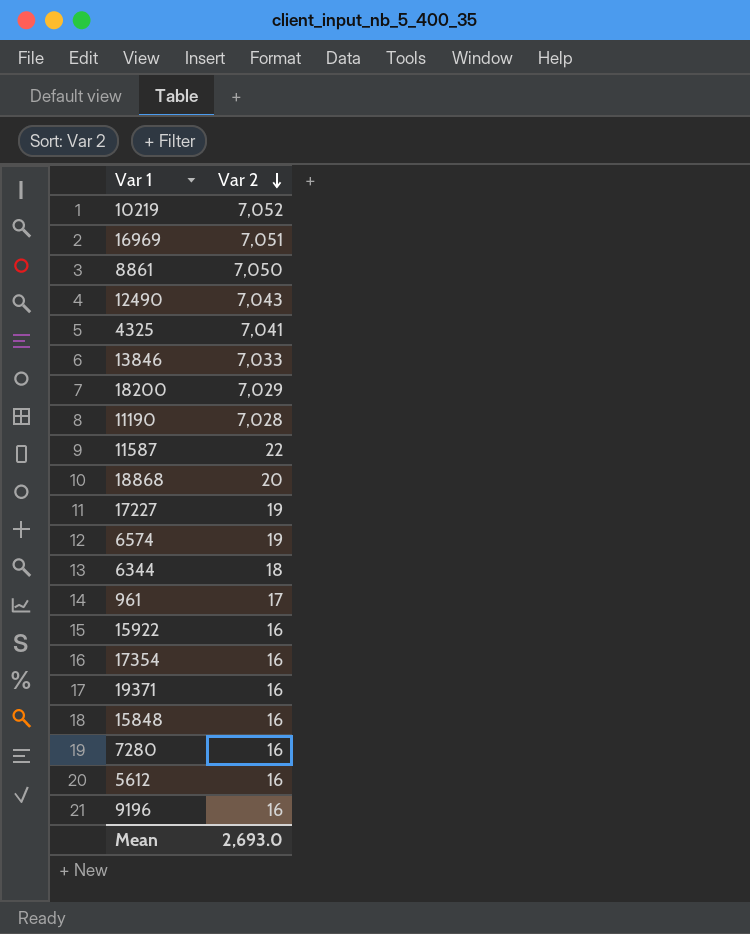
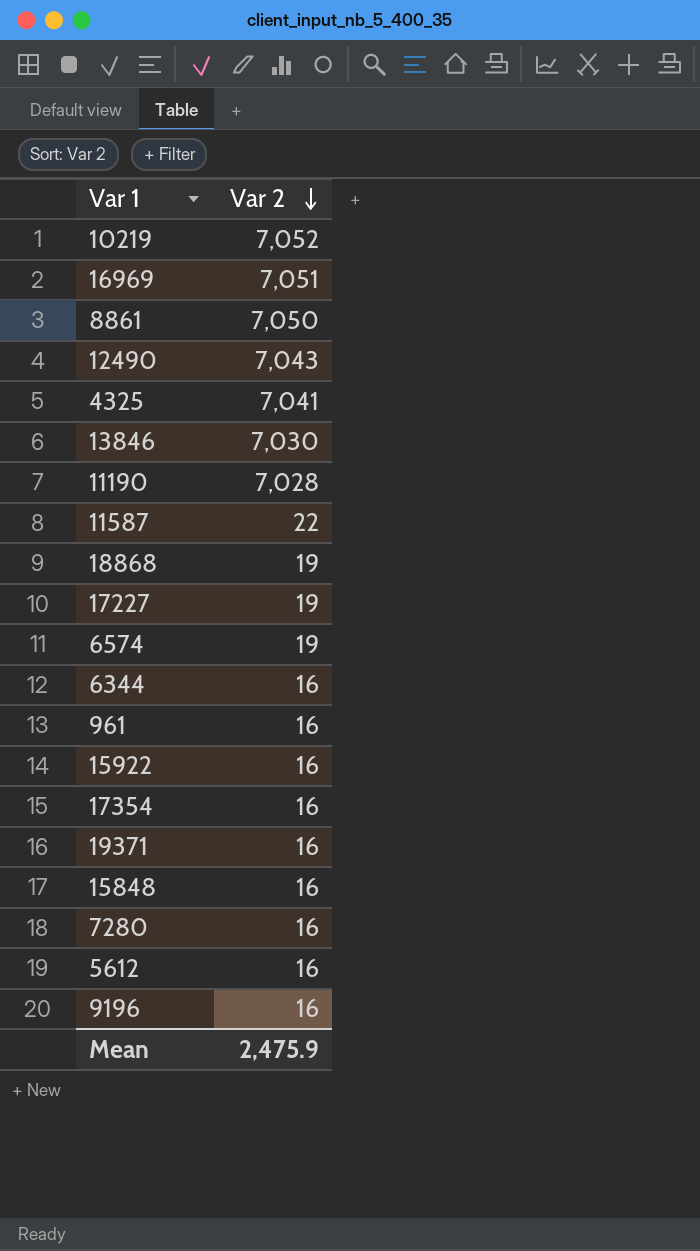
row 18200: 7,029 -> none
13846 | Var 2: 7,033 -> 7,030
18868 | Var 2: 20 -> 19
6344 | Var 2: 18 -> 16
961 | Var 2: 17 -> 16
Mean | Var 2: 2,693.0 -> 2,475.9

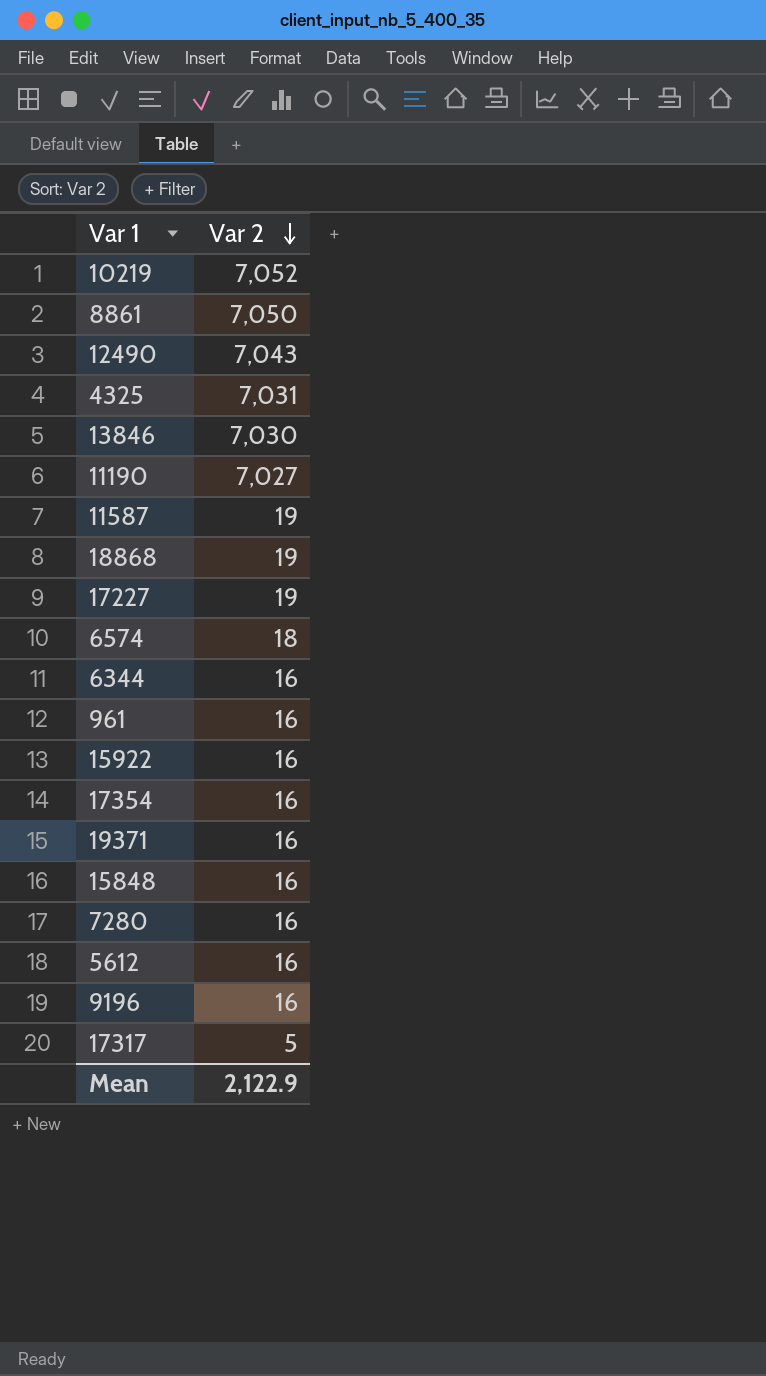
row 16969: 7,051 -> none
4325 | Var 2: 7,041 -> 7,031
11190 | Var 2: 7,028 -> 7,027
11587 | Var 2: 22 -> 19
6574 | Var 2: 19 -> 18
row 17317: none -> 5
Mean | Var 2: 2,475.9 -> 2,122.9

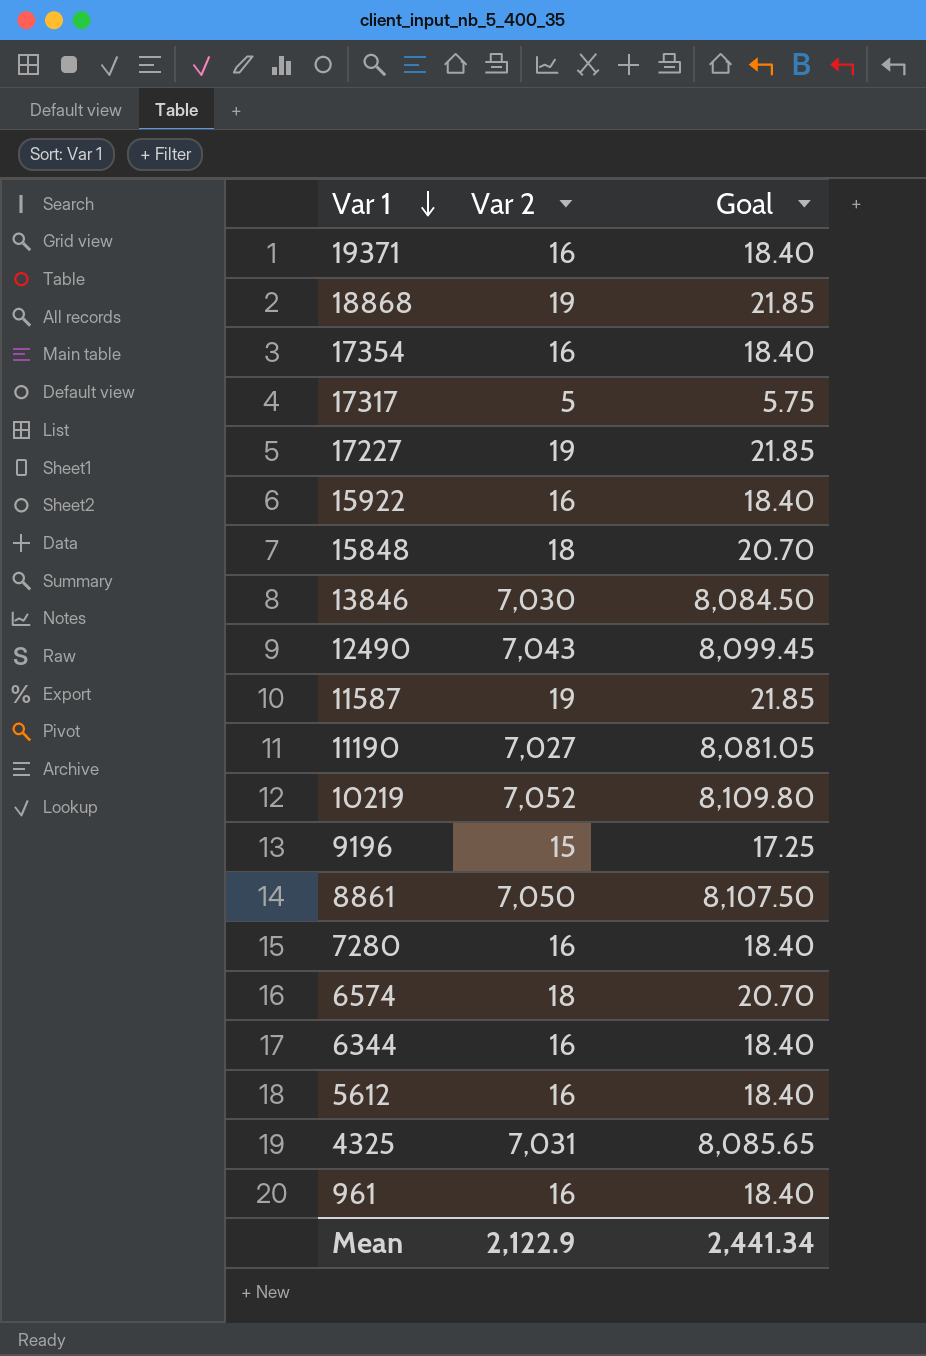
row order: Var 2 descending -> Var 1 descending
column Goal | formula: none -> [Var 2] * 1.15
15848 | Var 2: 16 -> 18
9196 | Var 2: 16 -> 15

